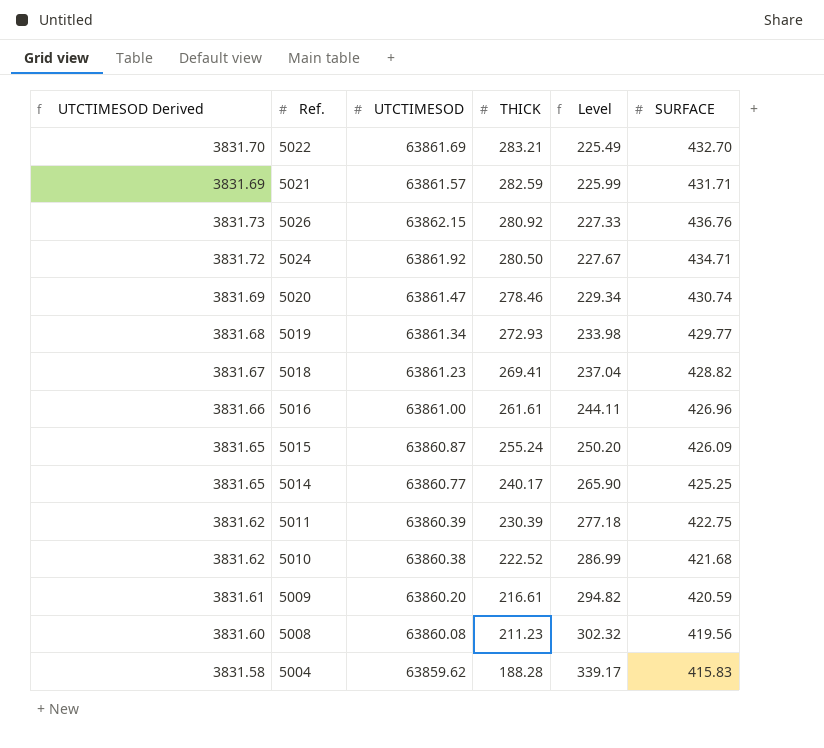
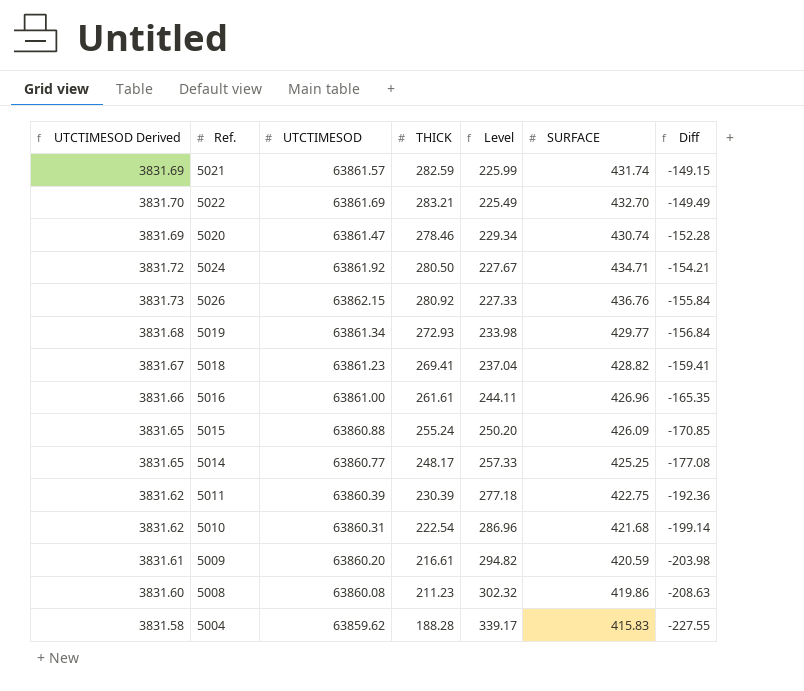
row order: THICK descending -> Diff descending
column Diff | formula: none -> [THICK] - [SURFACE]
5021 | SURFACE: 431.71 -> 431.74
5015 | UTCTIMESOD: 63860.87 -> 63860.88
5014 | THICK: 240.17 -> 248.17
5014 | Level: 265.90 -> 257.33
5010 | UTCTIMESOD: 63860.38 -> 63860.31
5010 | THICK: 222.52 -> 222.54
5010 | Level: 286.99 -> 286.96
5008 | SURFACE: 419.56 -> 419.86

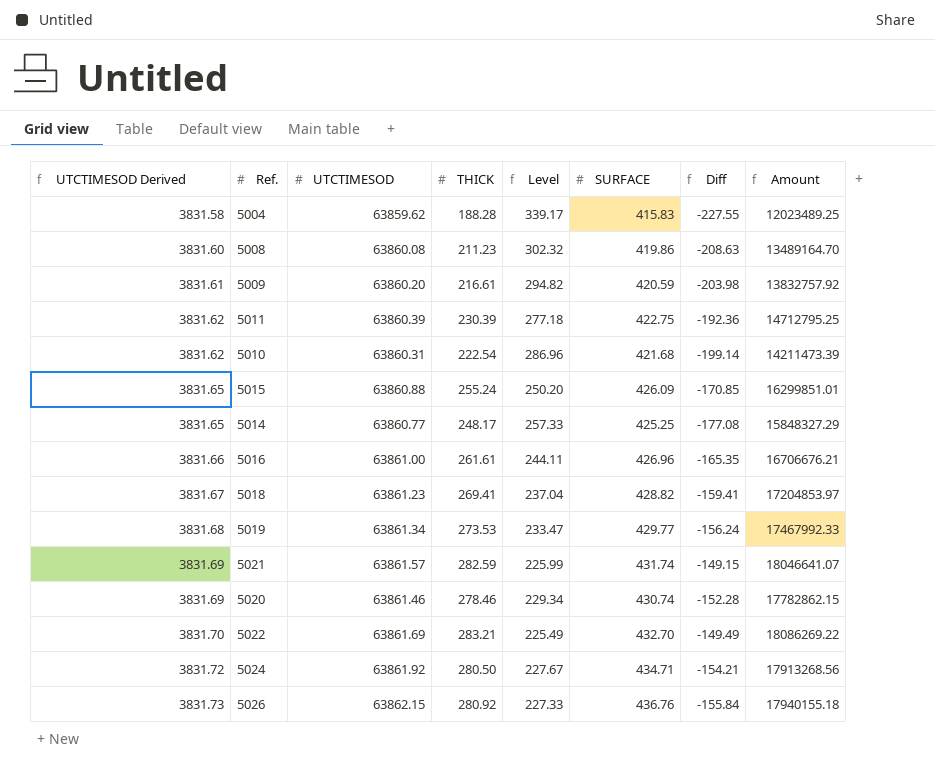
row order: Diff descending -> UTCTIMESOD Derived ascending
column Amount | formula: none -> [UTCTIMESOD] * [THICK]
5019 | THICK: 272.93 -> 273.53
5019 | Level: 233.98 -> 233.47
5019 | Diff: -156.84 -> -156.24
5020 | UTCTIMESOD: 63861.47 -> 63861.46

